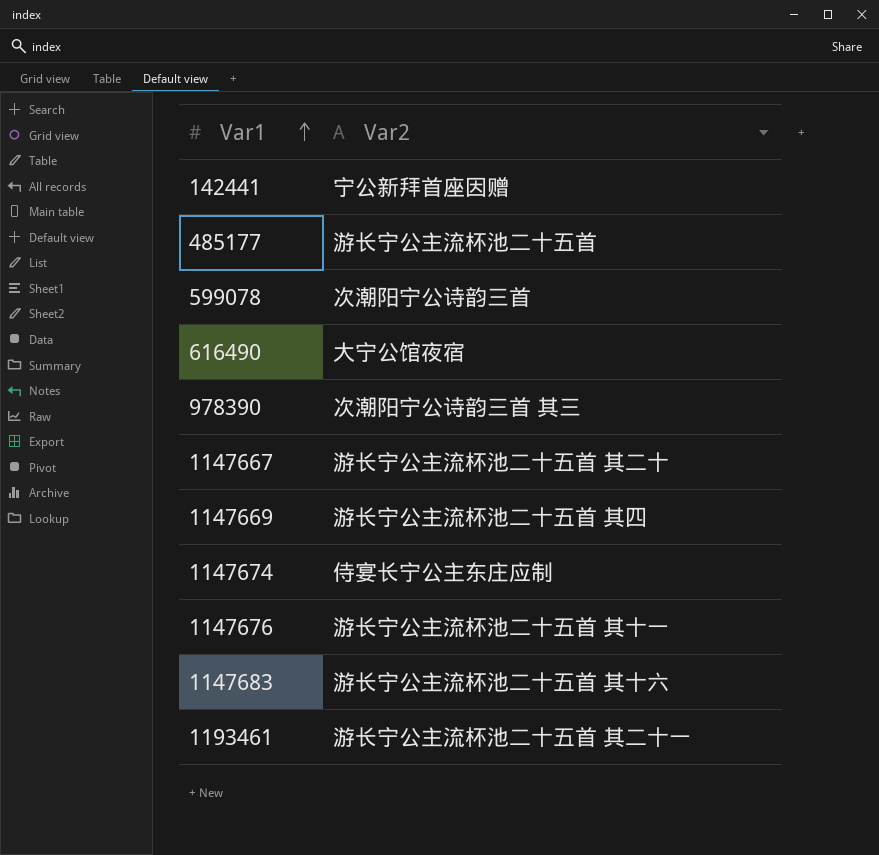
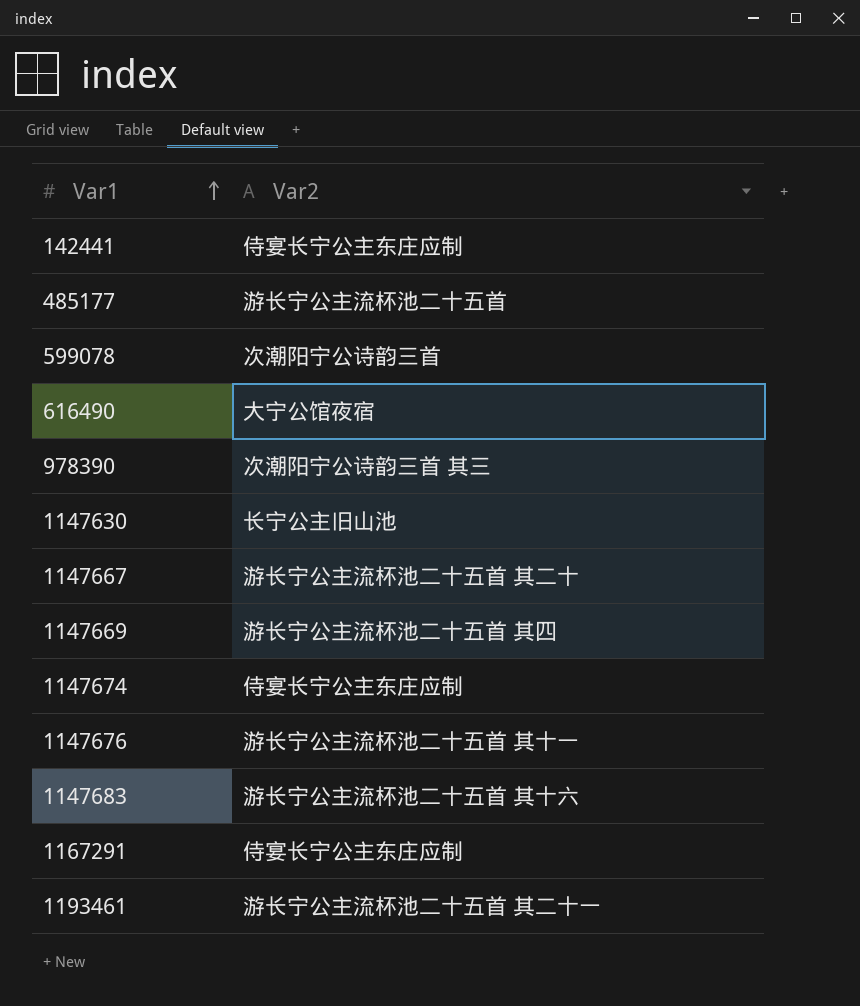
142441 | Var2: 宁公新拜首座因赠 -> 侍宴长宁公主东庄应制
row 1147630: none -> 长宁公主旧山池
row 1167291: none -> 侍宴长宁公主东庄应制

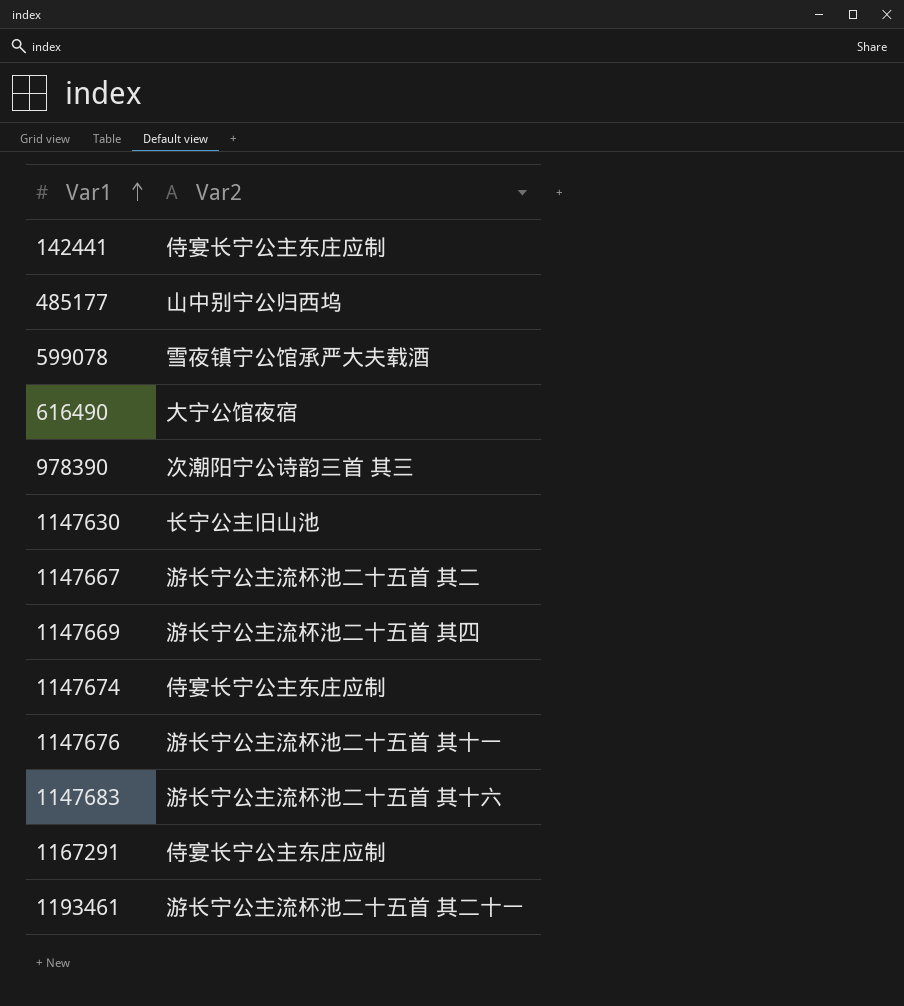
485177 | Var2: 游长宁公主流杯池二十五首 -> 山中别宁公归西坞
599078 | Var2: 次潮阳宁公诗韵三首 -> 雪夜镇宁公馆承严大夫载酒
1147667 | Var2: 游长宁公主流杯池二十五首 其二十 -> 游长宁公主流杯池二十五首 其二

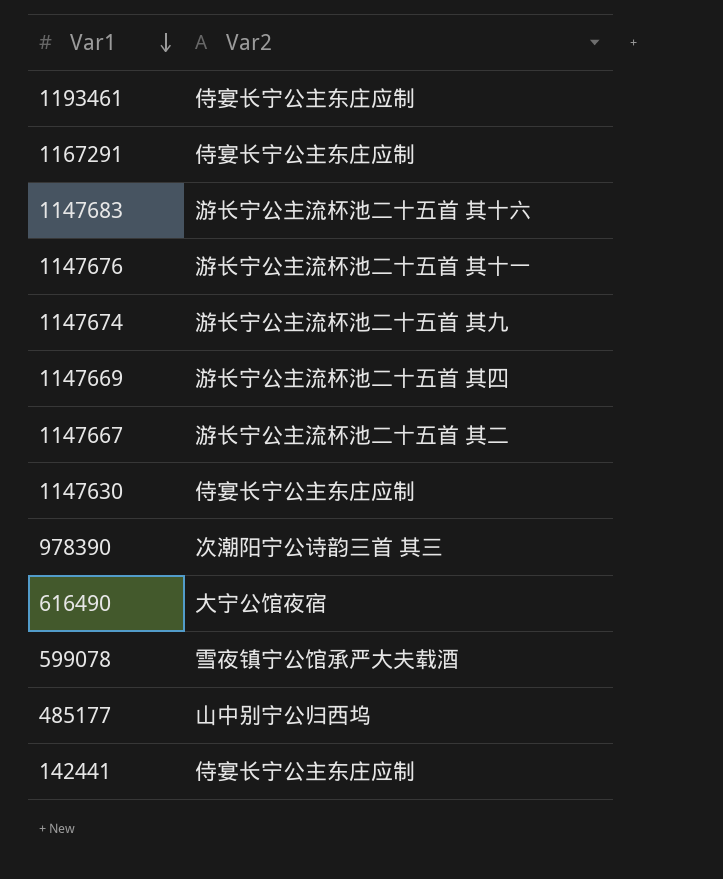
row order: Var1 ascending -> Var1 descending
1193461 | Var2: 游长宁公主流杯池二十五首 其二十一 -> 侍宴长宁公主东庄应制
1147674 | Var2: 侍宴长宁公主东庄应制 -> 游长宁公主流杯池二十五首 其九
1147630 | Var2: 长宁公主旧山池 -> 侍宴长宁公主东庄应制

